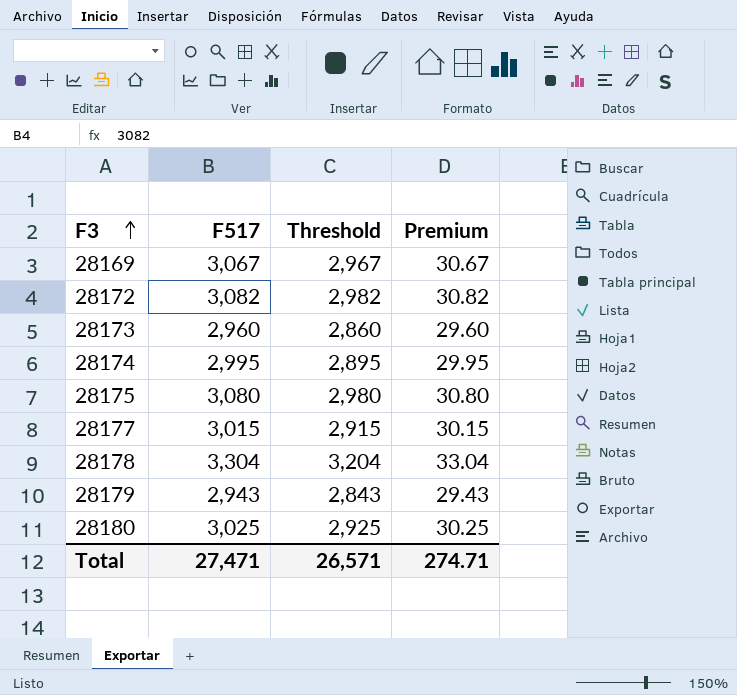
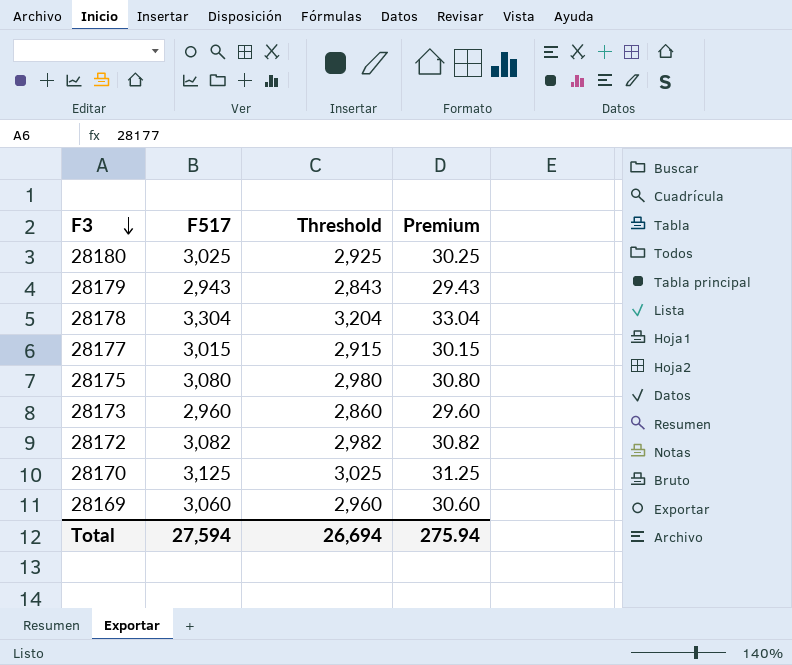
row order: F3 ascending -> F3 descending
row 28174: 2,995 | 2,895 | 29.95 -> none
row 28170: none -> 3,125 | 3,025 | 31.25
28169 | F517: 3,067 -> 3,060
28169 | Threshold: 2,967 -> 2,960
28169 | Premium: 30.67 -> 30.60
Total | F517: 27,471 -> 27,594
Total | Threshold: 26,571 -> 26,694
Total | Premium: 274.71 -> 275.94

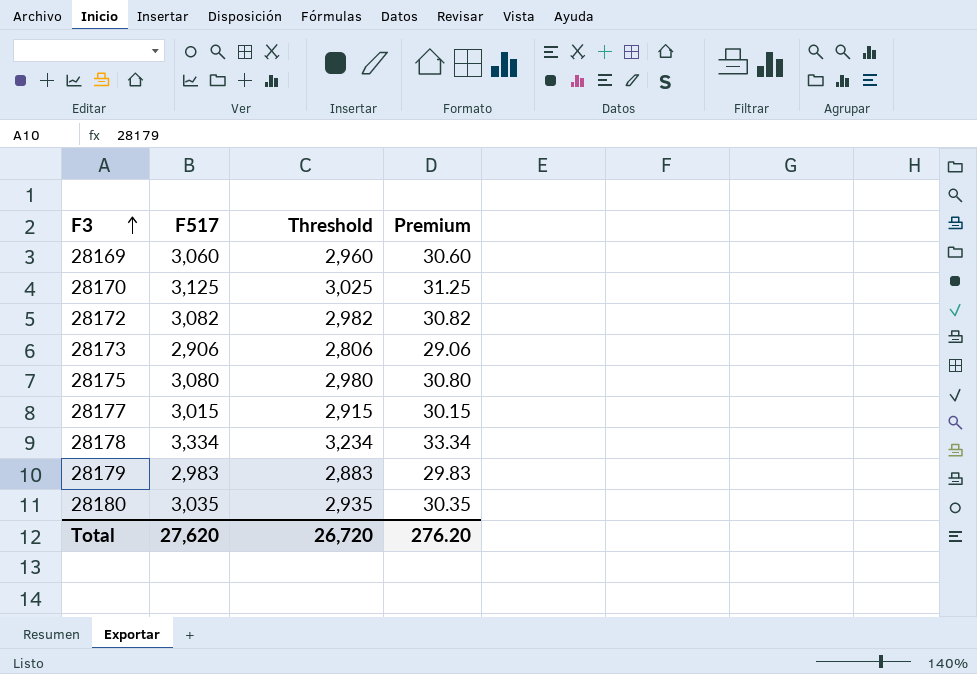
row order: F3 descending -> F3 ascending
28173 | F517: 2,960 -> 2,906
28173 | Threshold: 2,860 -> 2,806
28173 | Premium: 29.60 -> 29.06
28178 | F517: 3,304 -> 3,334
28178 | Threshold: 3,204 -> 3,234
28178 | Premium: 33.04 -> 33.34
28179 | F517: 2,943 -> 2,983
28179 | Threshold: 2,843 -> 2,883
28179 | Premium: 29.43 -> 29.83
28180 | F517: 3,025 -> 3,035
28180 | Threshold: 2,925 -> 2,935
28180 | Premium: 30.25 -> 30.35
Total | F517: 27,594 -> 27,620
Total | Threshold: 26,694 -> 26,720
Total | Premium: 275.94 -> 276.20

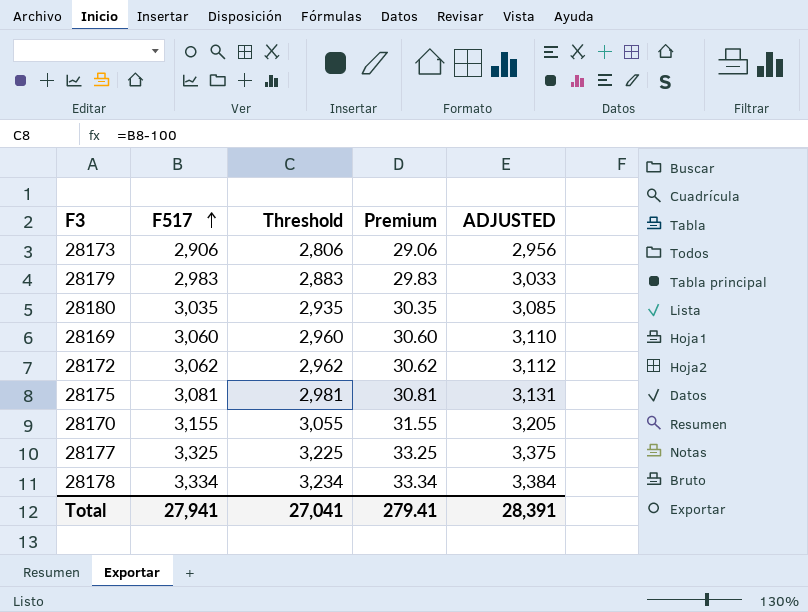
row order: F3 ascending -> F517 ascending
column ADJUSTED | formula: none -> [F517] + 50
28172 | F517: 3,082 -> 3,062
28172 | Threshold: 2,982 -> 2,962
28172 | Premium: 30.82 -> 30.62
28175 | F517: 3,080 -> 3,081
28175 | Threshold: 2,980 -> 2,981
28175 | Premium: 30.80 -> 30.81
28170 | F517: 3,125 -> 3,155
28170 | Threshold: 3,025 -> 3,055
28170 | Premium: 31.25 -> 31.55
28177 | F517: 3,015 -> 3,325
28177 | Threshold: 2,915 -> 3,225
28177 | Premium: 30.15 -> 33.25
Total | F517: 27,620 -> 27,941
Total | Threshold: 26,720 -> 27,041
Total | Premium: 276.20 -> 279.41

